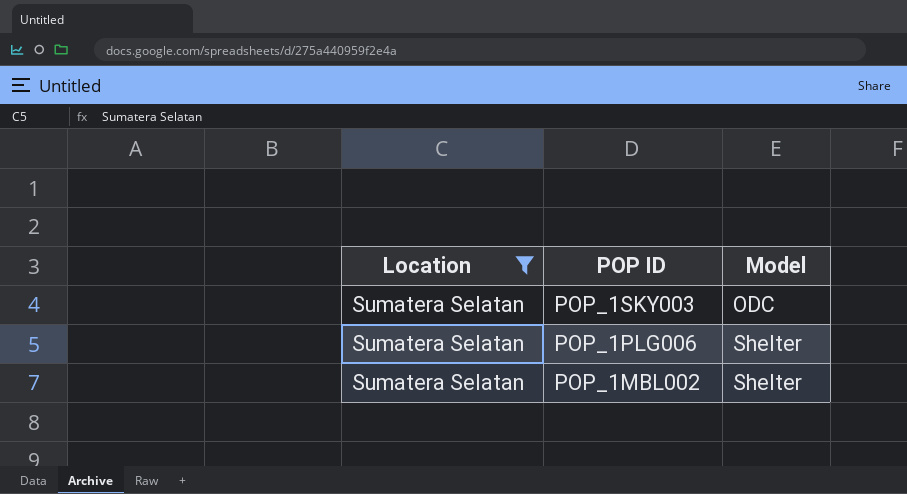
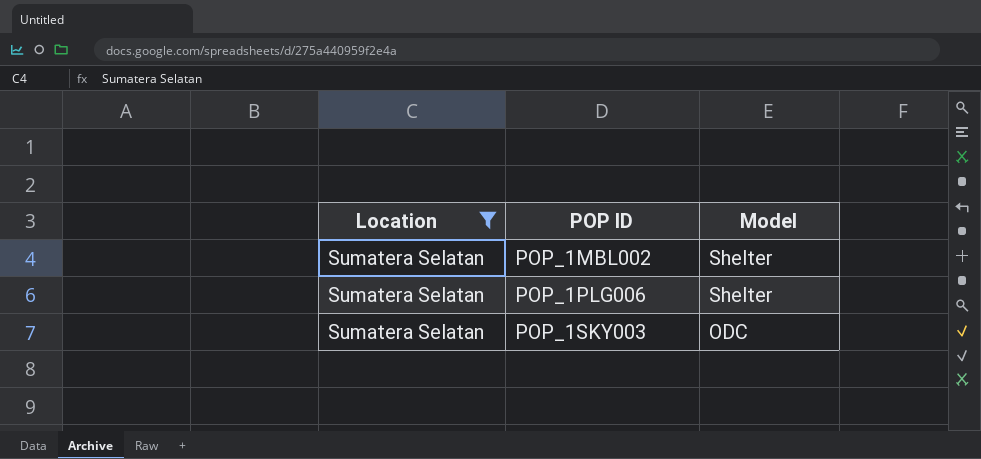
row order: POP ID descending -> POP ID ascending

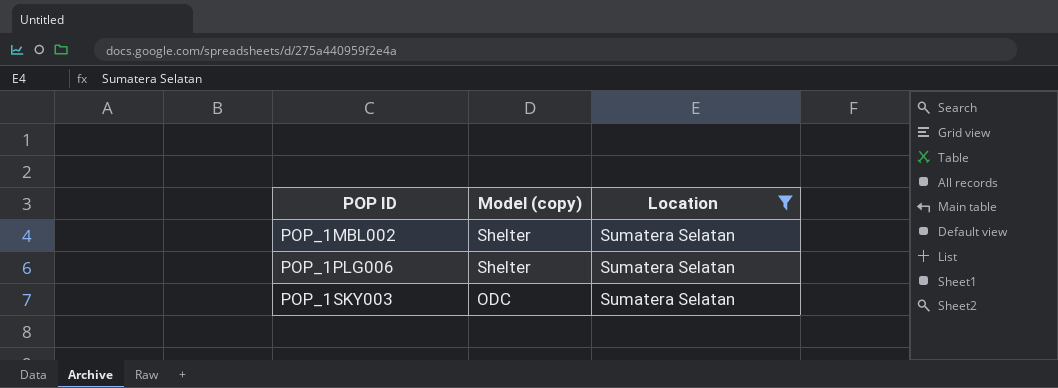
column name: Model -> Model (copy)
column Location | position: 1 -> 3

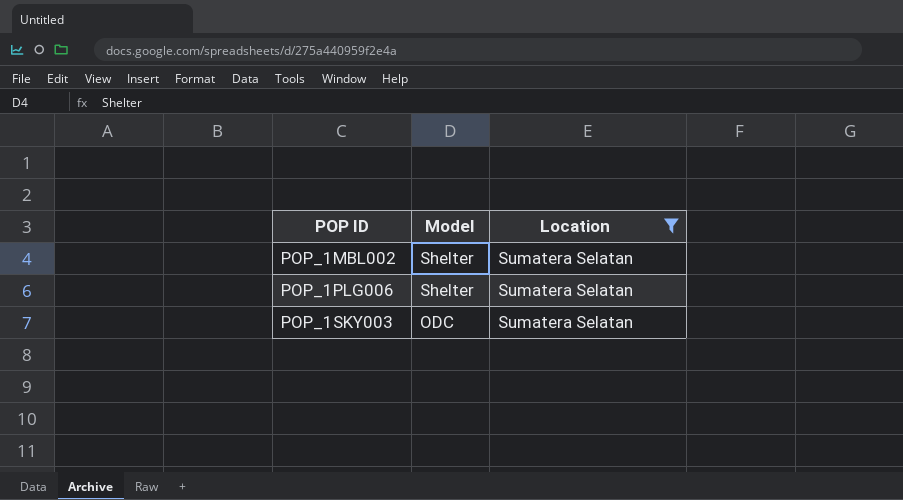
column name: Model (copy) -> Model

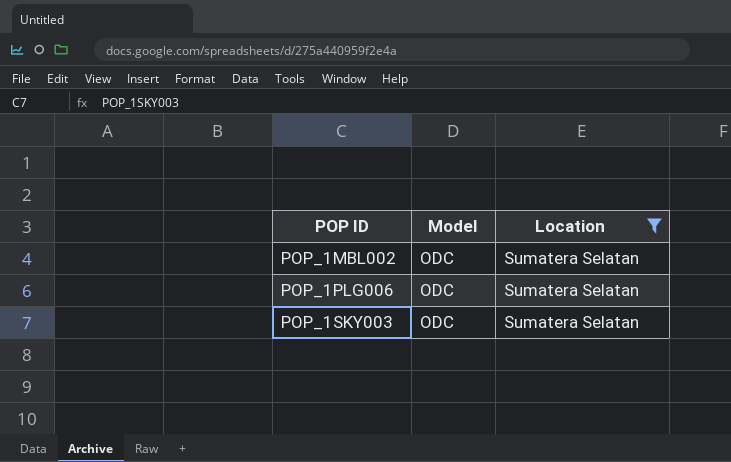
POP_1MBL002 | Model: Shelter -> ODC
POP_1PLG006 | Model: Shelter -> ODC

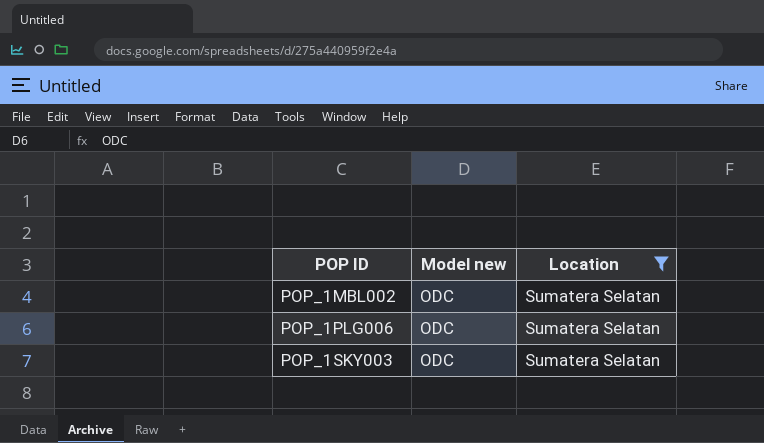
column name: Model -> Model new

